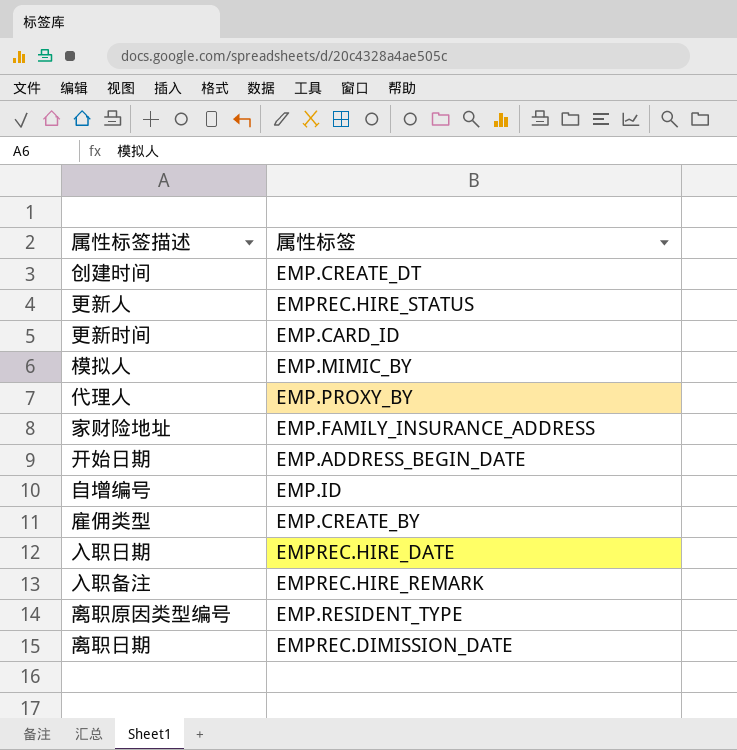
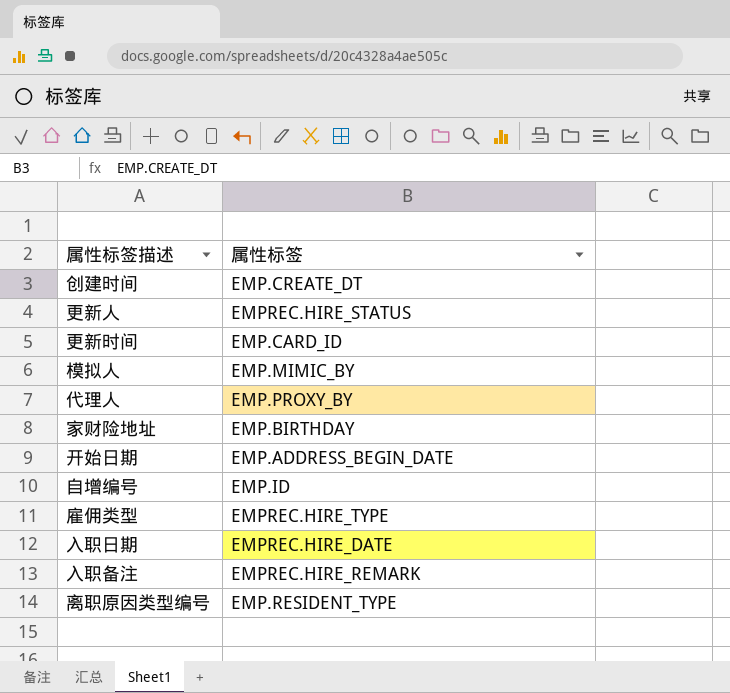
row 离职日期: EMPREC.DIMISSION_DATE -> none
家财险地址 | 属性标签: EMP.FAMILY_INSURANCE_ADDRESS -> EMP.BIRTHDAY
雇佣类型 | 属性标签: EMP.CREATE_BY -> EMPREC.HIRE_TYPE

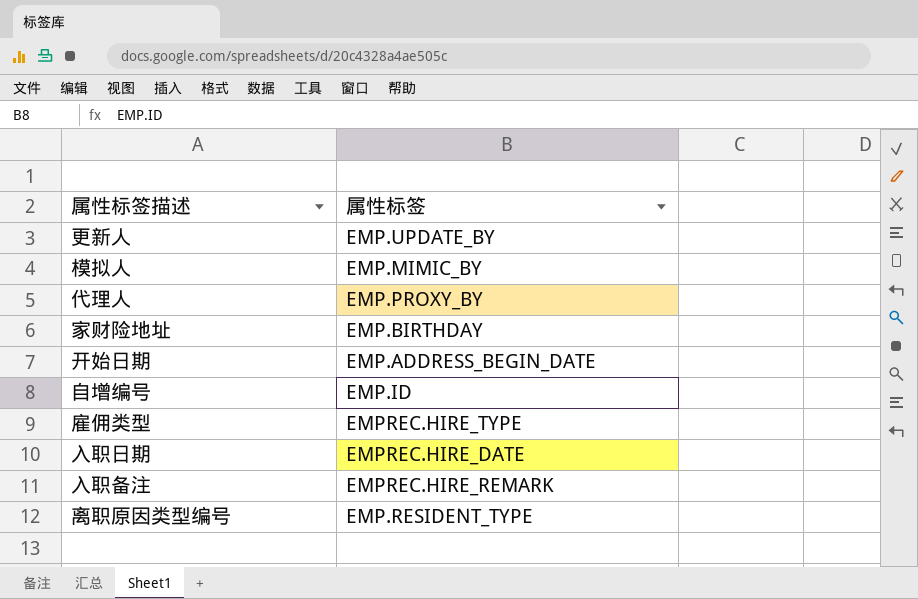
row 创建时间: EMP.CREATE_DT -> none
row 更新时间: EMP.CARD_ID -> none
更新人 | 属性标签: EMPREC.HIRE_STATUS -> EMP.UPDATE_BY

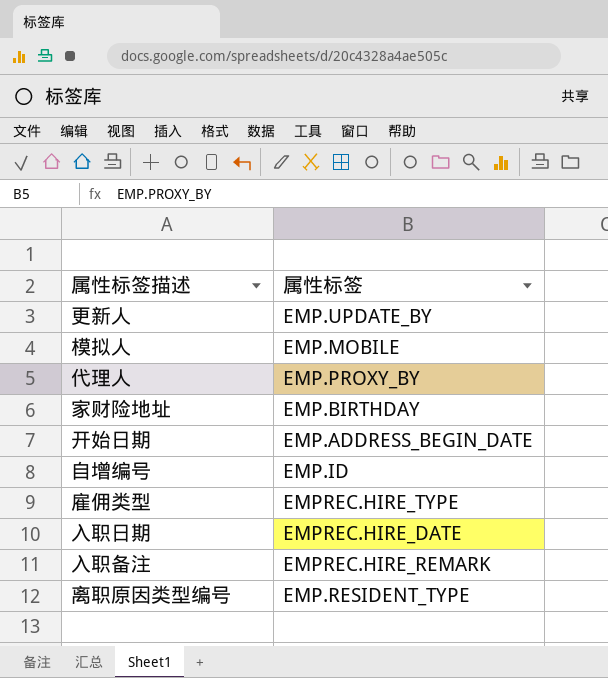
模拟人 | 属性标签: EMP.MIMIC_BY -> EMP.MOBILE

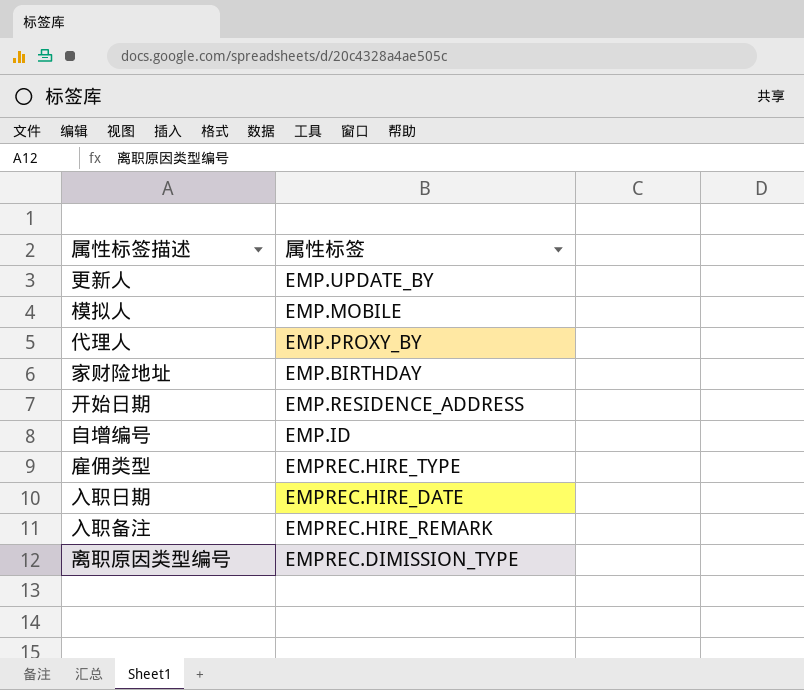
开始日期 | 属性标签: EMP.ADDRESS_BEGIN_DATE -> EMP.RESIDENCE_ADDRESS
离职原因类型编号 | 属性标签: EMP.RESIDENT_TYPE -> EMPREC.DIMISSION_TYPE

